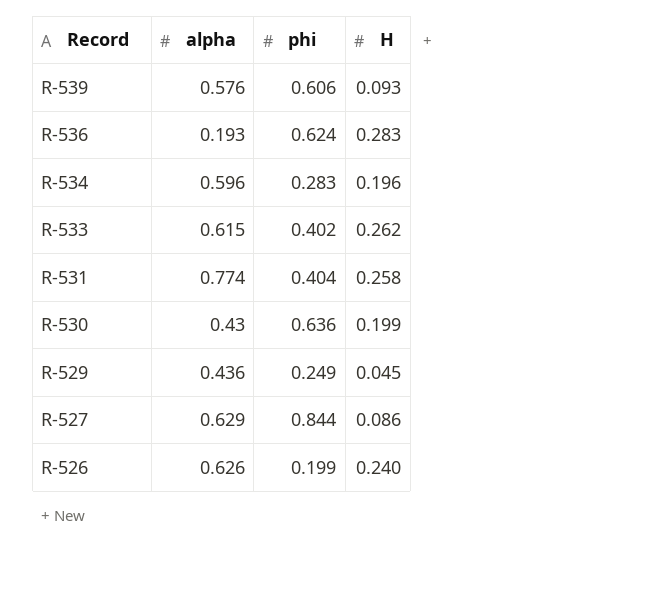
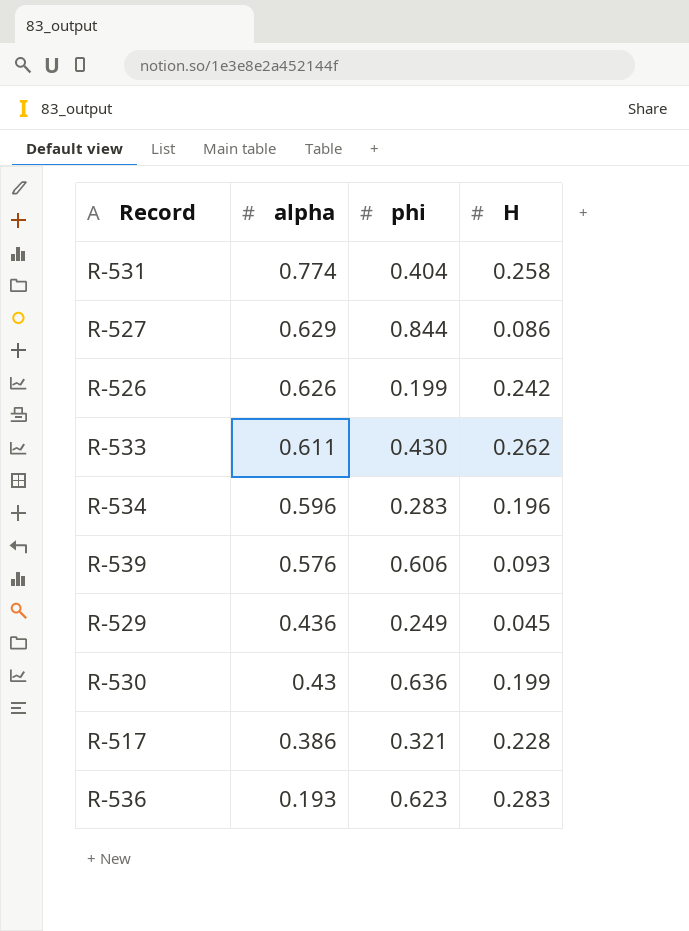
row order: Record descending -> alpha descending
R-526 | H: 0.240 -> 0.242
R-533 | alpha: 0.615 -> 0.611
R-533 | phi: 0.402 -> 0.430
row R-517: none -> 0.386 | 0.321 | 0.228
R-536 | phi: 0.624 -> 0.623

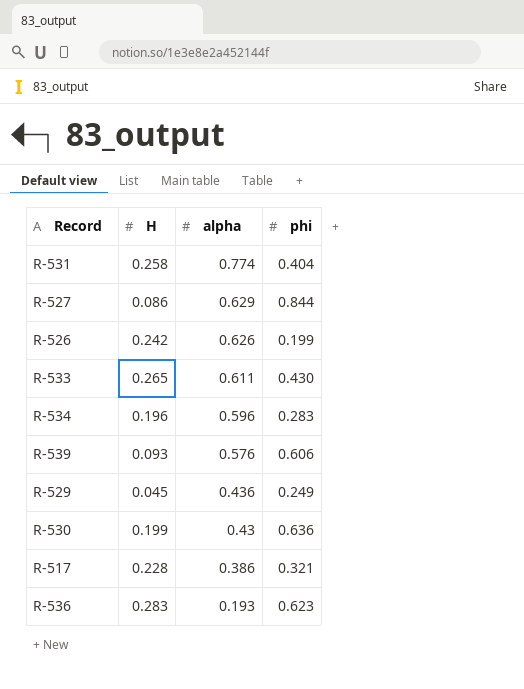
column H | position: 4 -> 2
R-533 | H: 0.262 -> 0.265

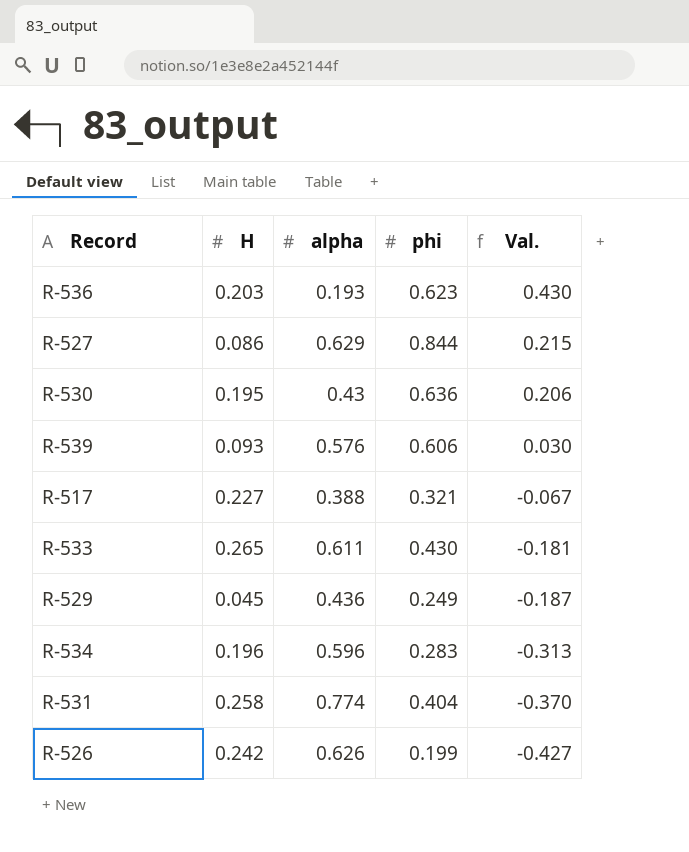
row order: alpha descending -> Val. descending
column Val. | formula: none -> [phi] - [alpha]
R-536 | H: 0.283 -> 0.203
R-530 | H: 0.199 -> 0.195
R-517 | H: 0.228 -> 0.227
R-517 | alpha: 0.386 -> 0.388

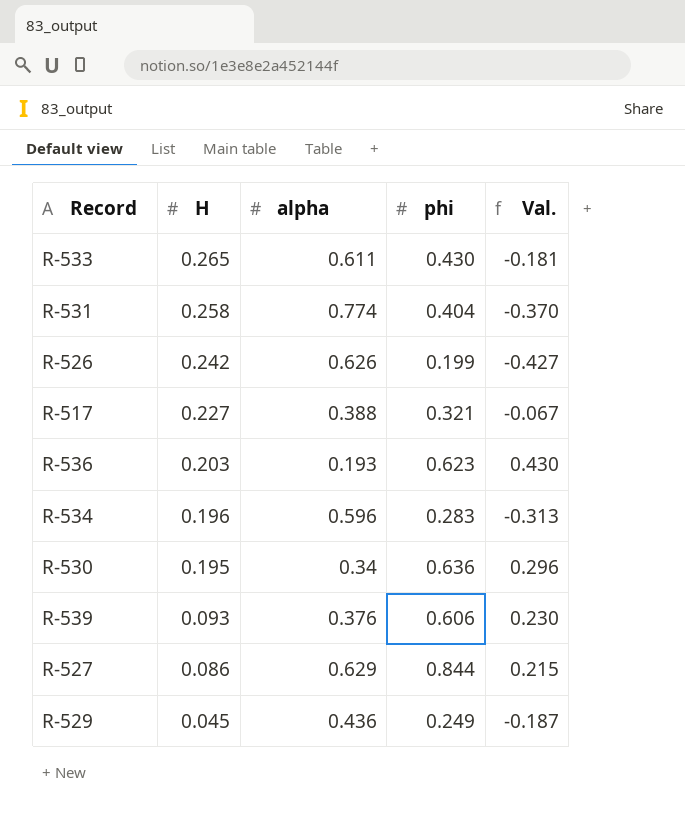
row order: Val. descending -> H descending
R-530 | alpha: 0.43 -> 0.34
R-530 | Val.: 0.206 -> 0.296
R-539 | alpha: 0.576 -> 0.376
R-539 | Val.: 0.030 -> 0.230

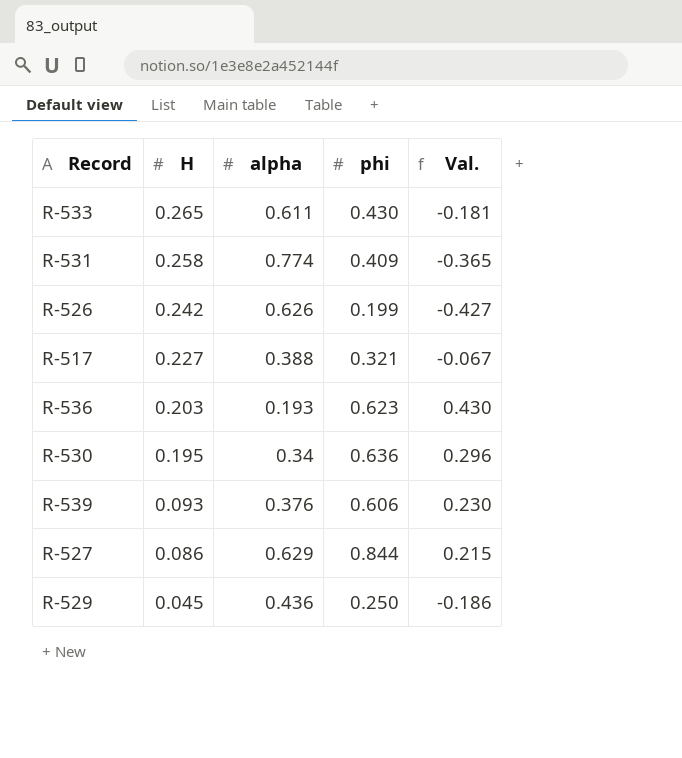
row R-534: 0.196 | 0.596 | 0.283 | -0.313 -> none
R-531 | phi: 0.404 -> 0.409
R-531 | Val.: -0.370 -> -0.365
R-529 | phi: 0.249 -> 0.250
R-529 | Val.: -0.187 -> -0.186

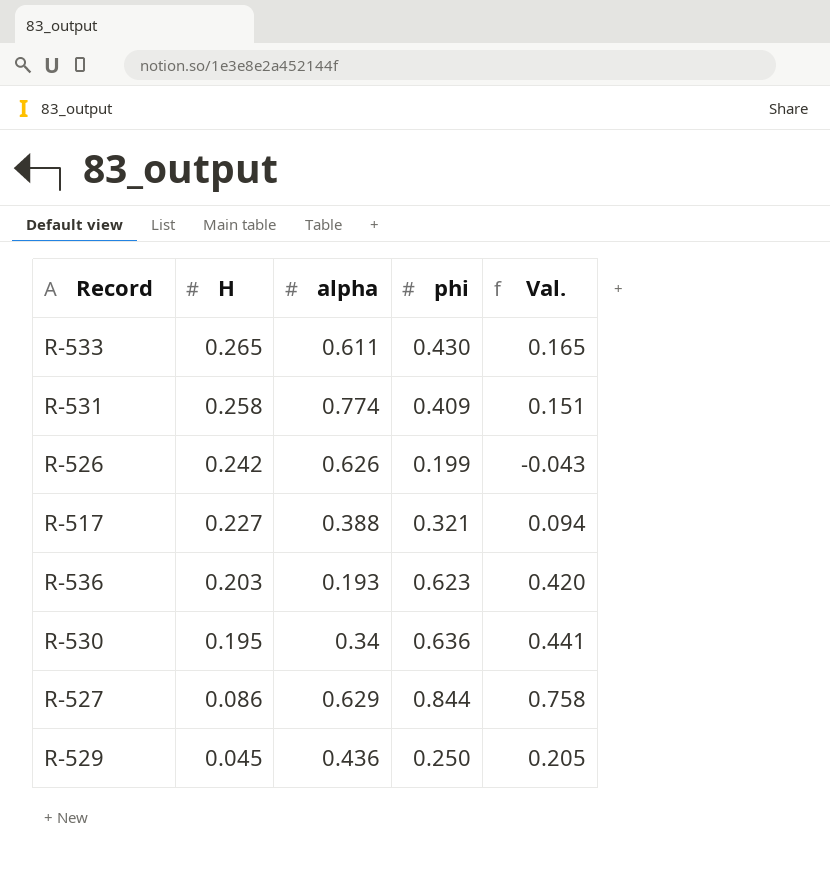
column Val. | formula: [phi] - [alpha] -> [phi] - [H]
row R-539: 0.093 | 0.376 | 0.606 | 0.230 -> none

